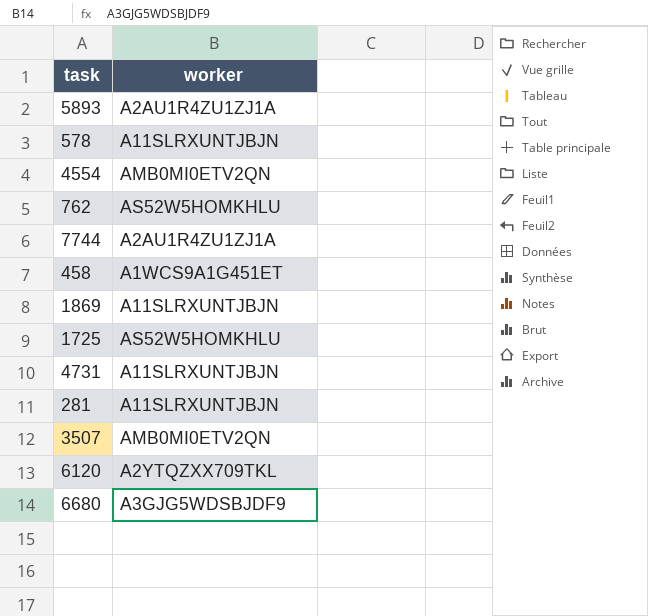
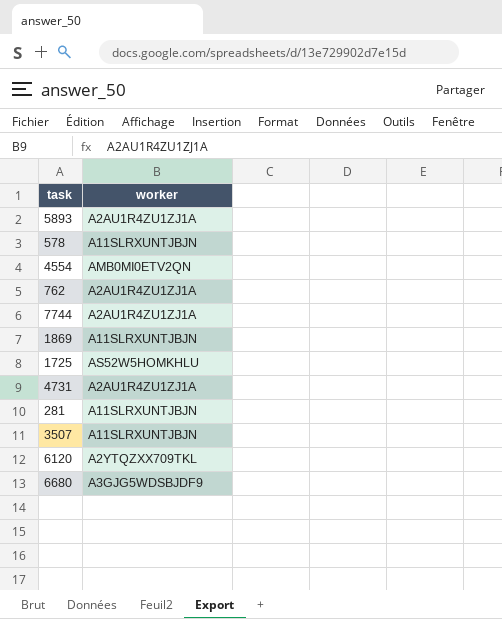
row 458: A1WCS9A1G451ET -> none
762 | worker: AS52W5HOMKHLU -> A2AU1R4ZU1ZJ1A
4731 | worker: A11SLRXUNTJBJN -> A2AU1R4ZU1ZJ1A
3507 | worker: AMB0MI0ETV2QN -> A11SLRXUNTJBJN

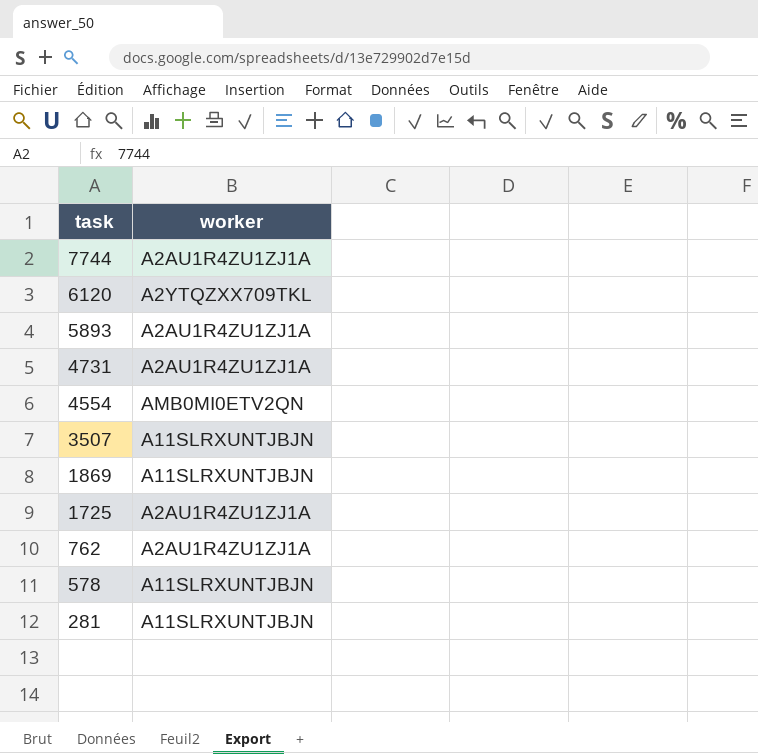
row order: none -> task descending
row 6680: A3GJG5WDSBJDF9 -> none
1725 | worker: AS52W5HOMKHLU -> A2AU1R4ZU1ZJ1A

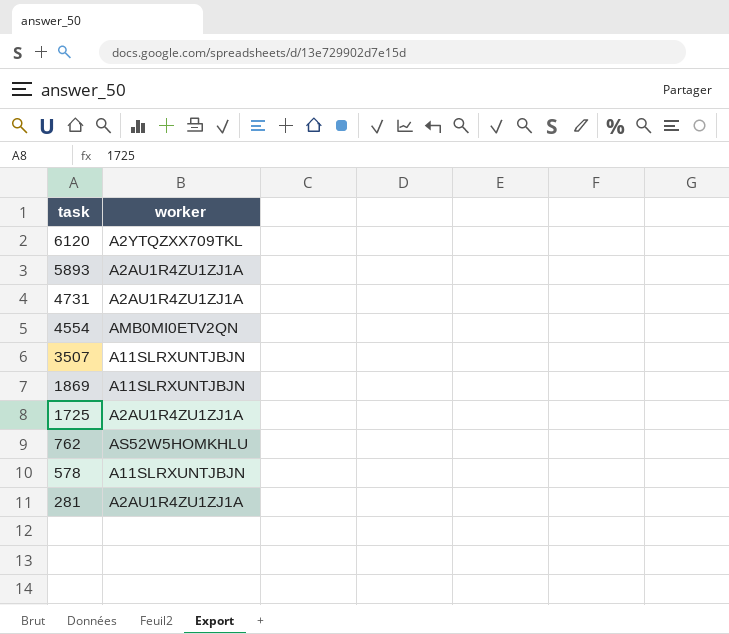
row 7744: A2AU1R4ZU1ZJ1A -> none
762 | worker: A2AU1R4ZU1ZJ1A -> AS52W5HOMKHLU
281 | worker: A11SLRXUNTJBJN -> A2AU1R4ZU1ZJ1A

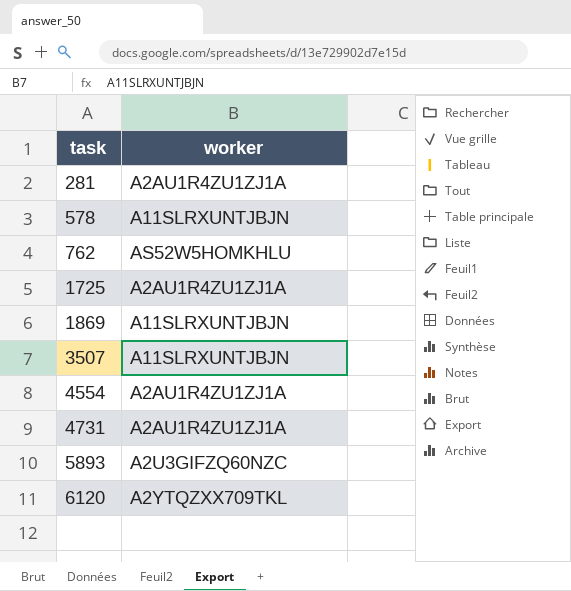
row order: task descending -> task ascending
4554 | worker: AMB0MI0ETV2QN -> A2AU1R4ZU1ZJ1A
5893 | worker: A2AU1R4ZU1ZJ1A -> A2U3GIFZQ60NZC

